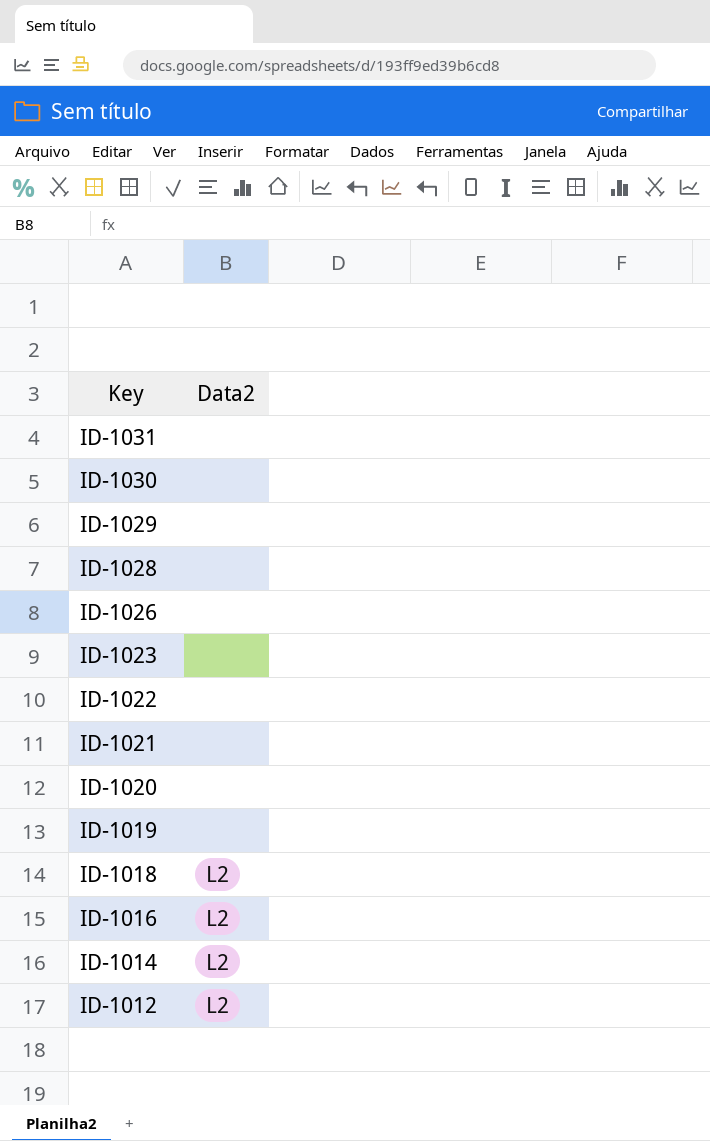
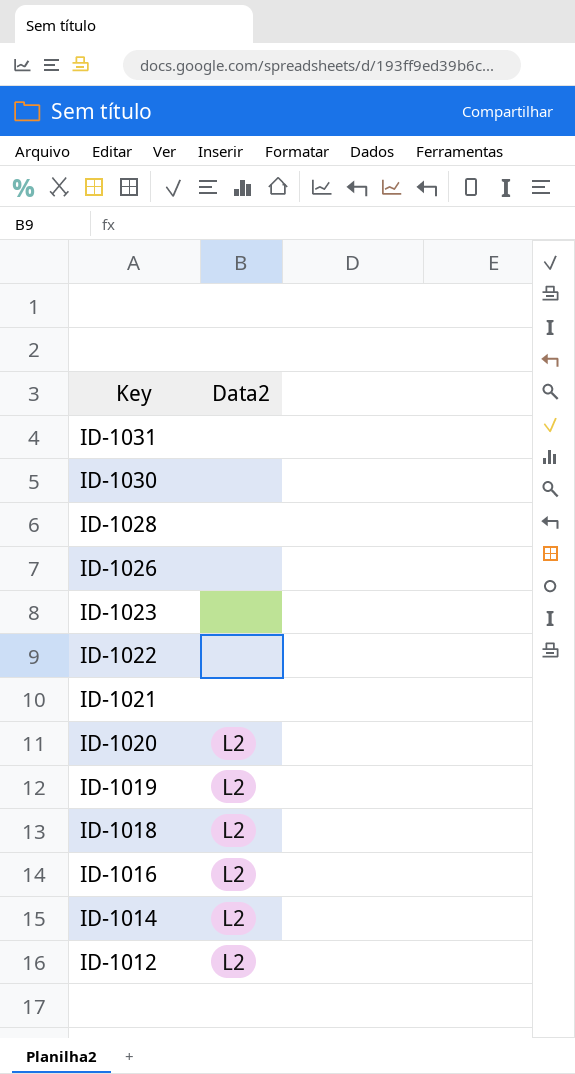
row ID-1029: none -> none
ID-1020 | Data2: none -> L2
ID-1019 | Data2: none -> L2

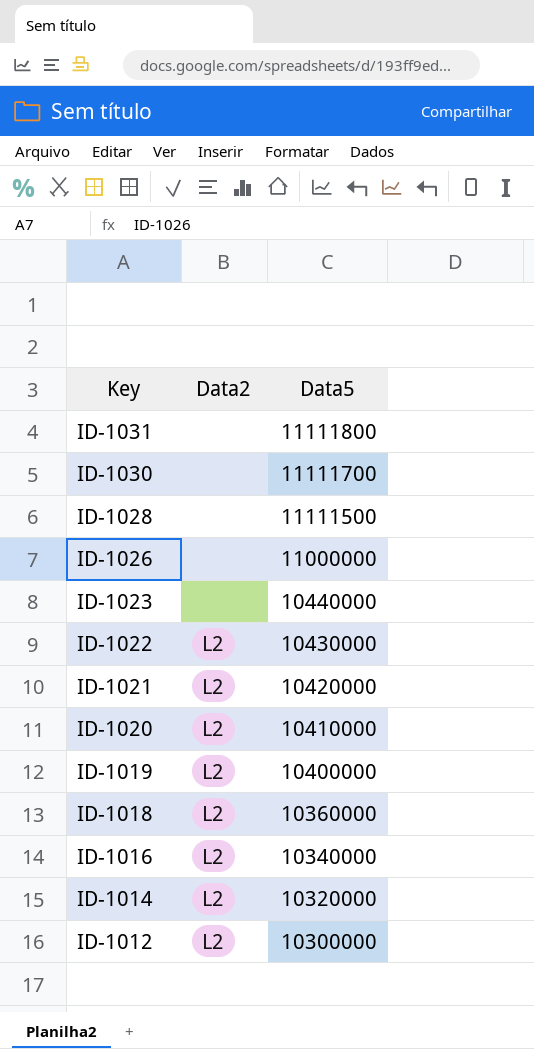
column Data5 | position: none -> 3
ID-1022 | Data2: none -> L2
ID-1021 | Data2: none -> L2

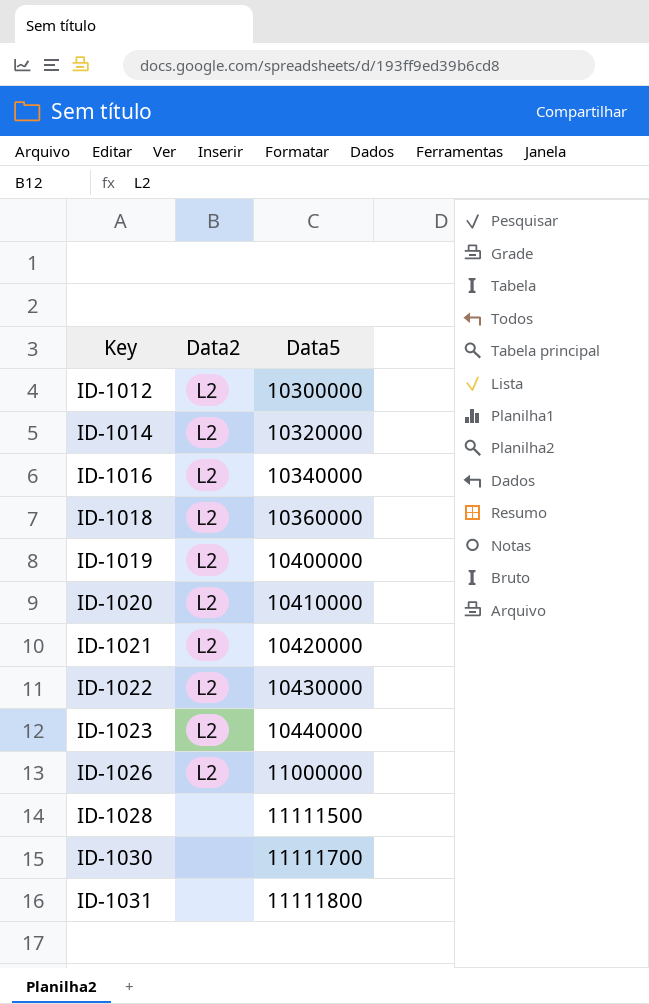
row order: Key descending -> Key ascending
ID-1023 | Data2: none -> L2
ID-1026 | Data2: none -> L2

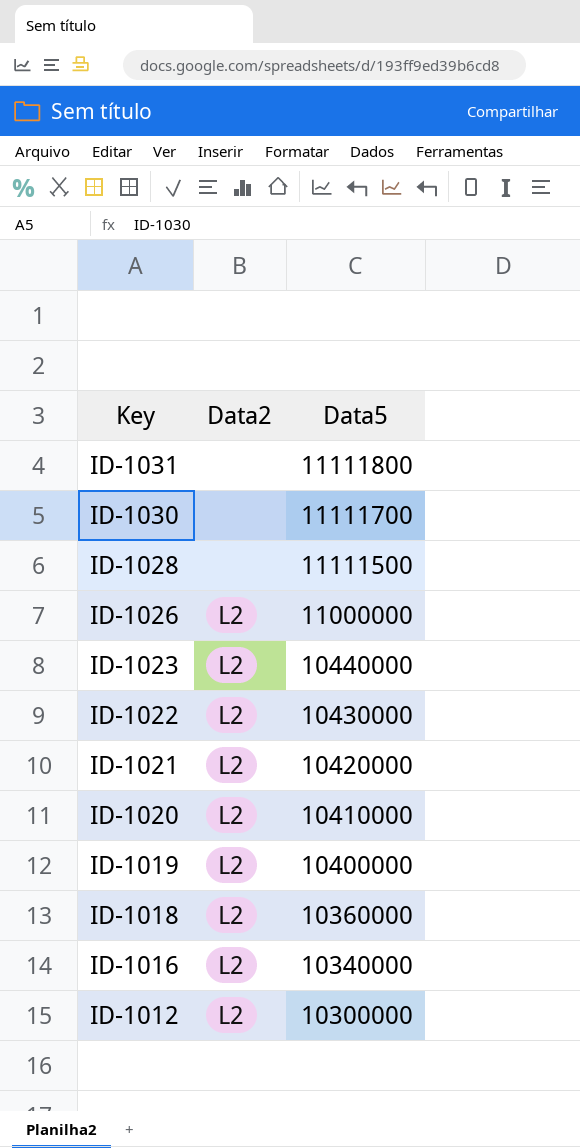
row order: Key ascending -> Key descending
row ID-1014: L2 | 10320000 -> none

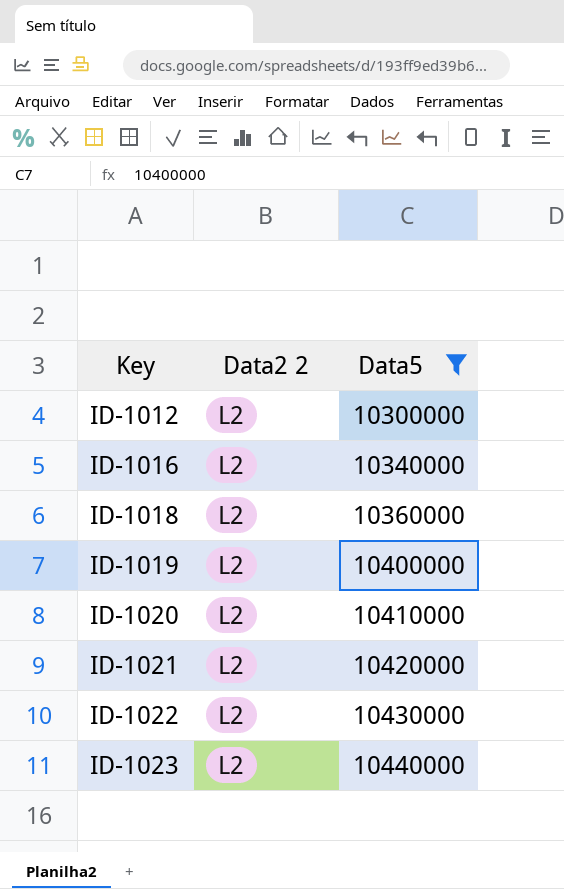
filter: none -> Data5 <= 10440000
row order: Key descending -> Key ascending
column name: Data2 -> Data2 2

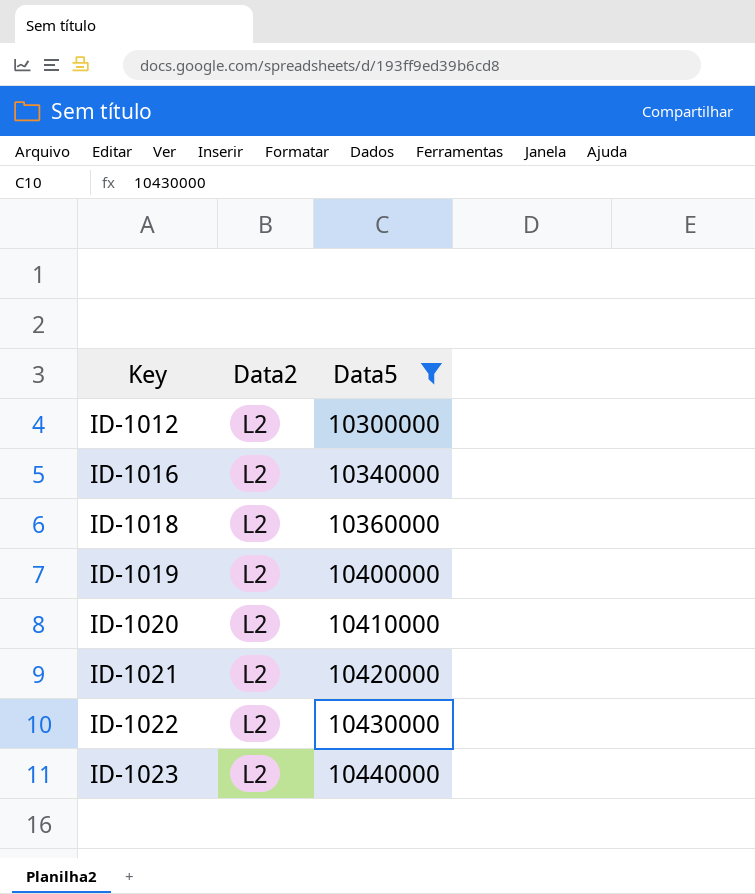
column name: Data2 2 -> Data2

